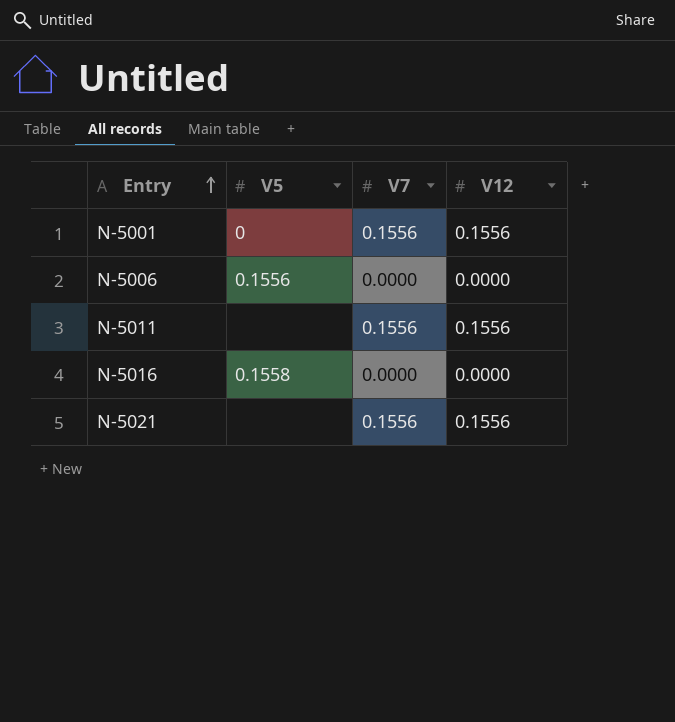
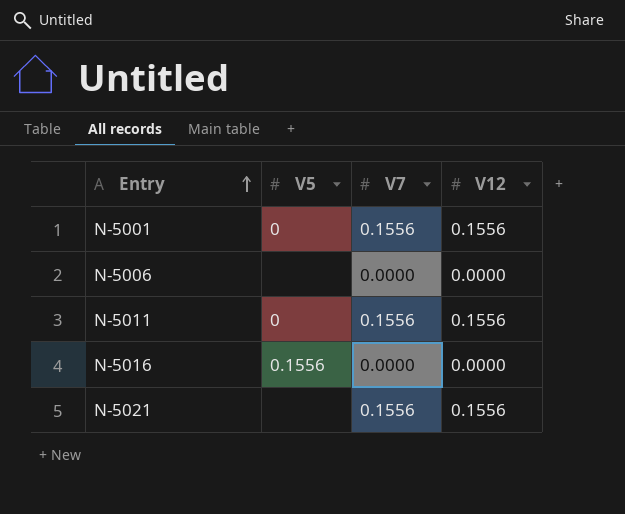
N-5006 | V5: 0.1556 -> none
N-5011 | V5: none -> 0
N-5016 | V5: 0.1558 -> 0.1556

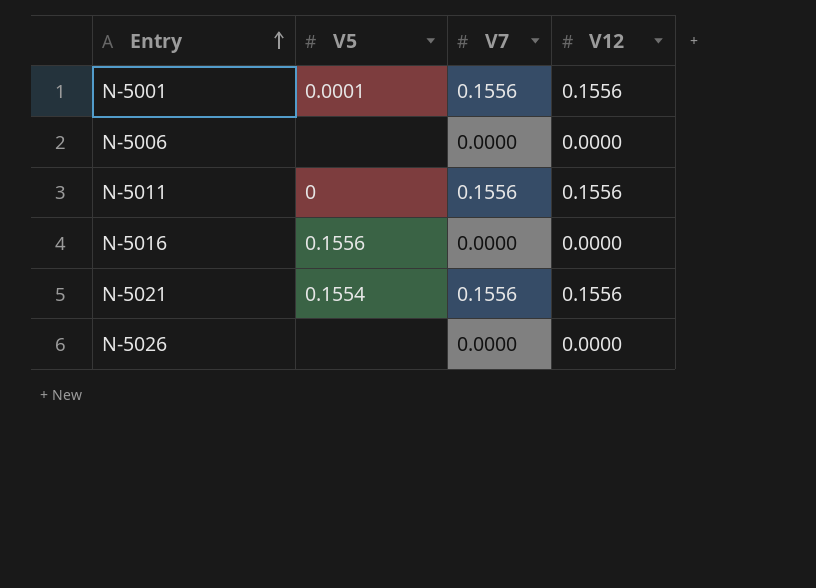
N-5001 | V5: 0 -> 0.0001
N-5021 | V5: none -> 0.1554
row N-5026: none -> none | 0.0000 | 0.0000

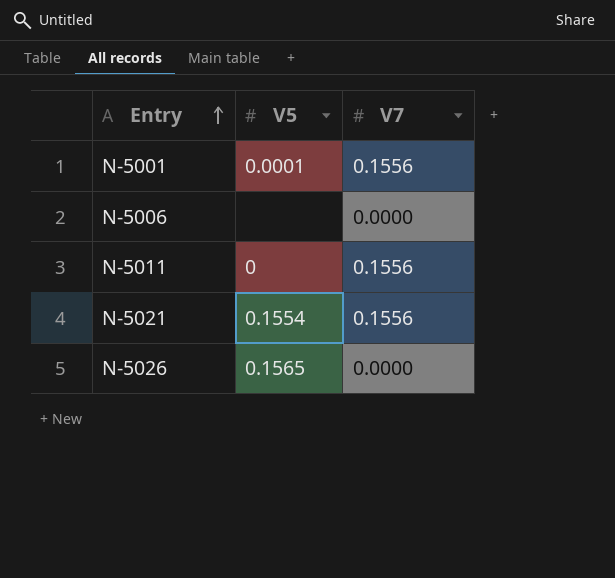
column V12 | position: 4 -> none
row N-5016: 0.1556 | 0.0000 | 0.0000 -> none
N-5026 | V5: none -> 0.1565

